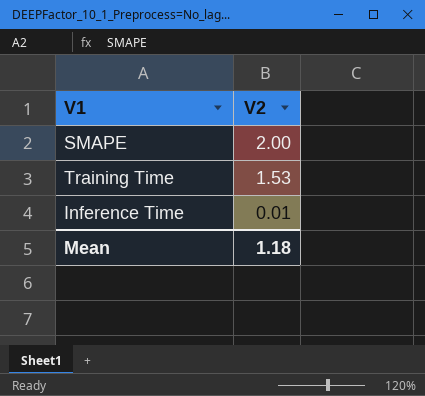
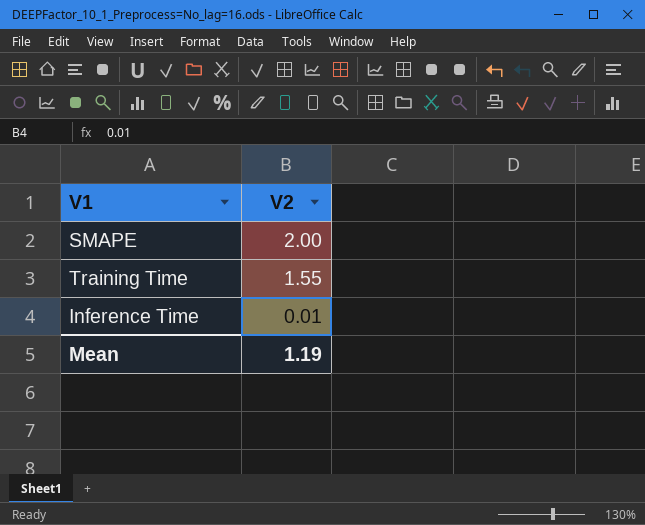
Training Time | V2: 1.53 -> 1.55
Mean | V2: 1.18 -> 1.19

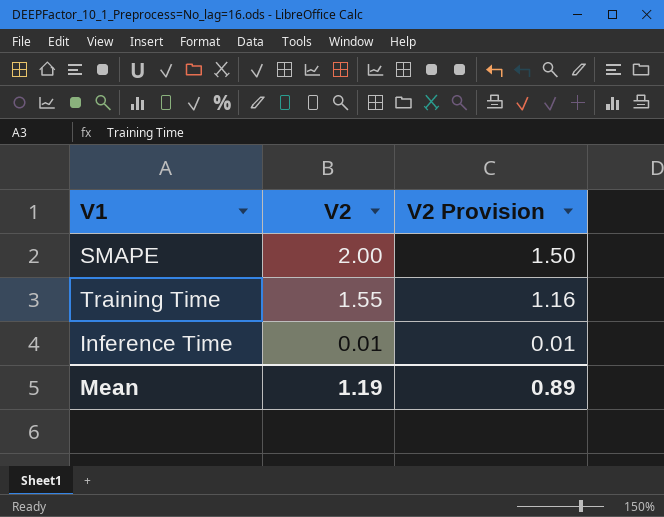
column V2 Provision | formula: none -> [V2] * 0.75

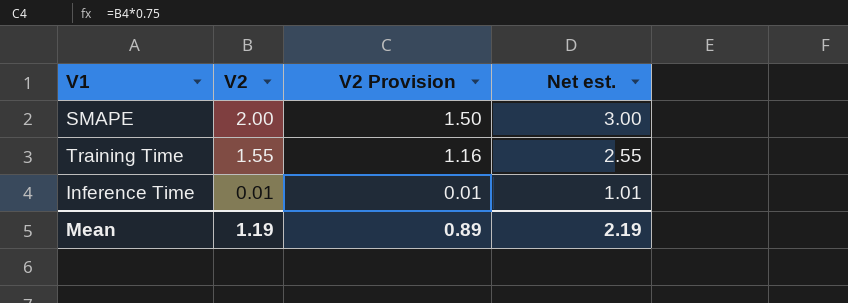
column Net est. | formula: none -> [V2] + 1

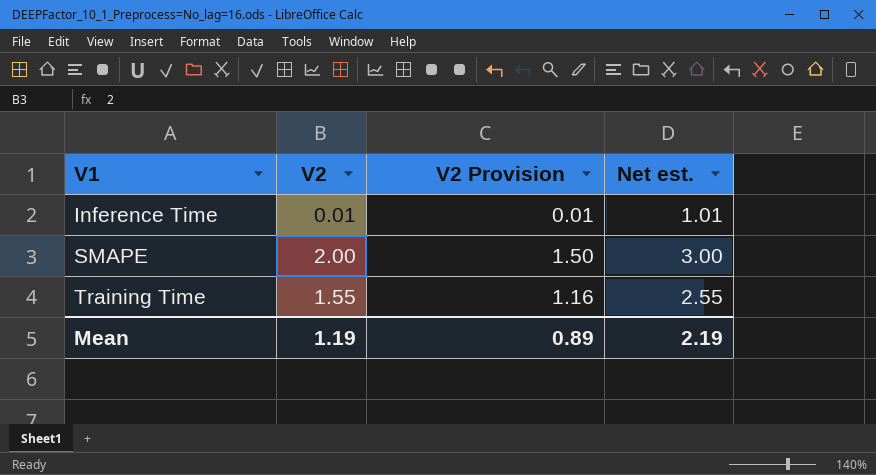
row order: V2 descending -> V1 ascending

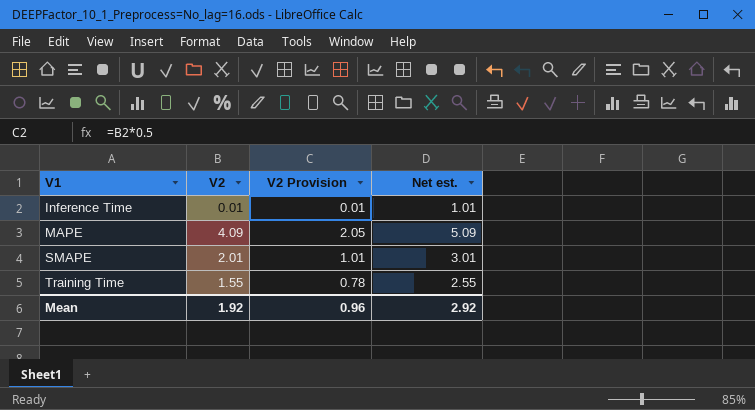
column V2 Provision | formula: [V2] * 0.75 -> [V2] * 0.5
row MAPE: none -> 4.09 | 2.05 | 5.09
SMAPE | V2: 2.00 -> 2.01
SMAPE | Net est.: 3.00 -> 3.01
Mean | V2: 1.19 -> 1.92
Mean | V2 Provision: 0.89 -> 0.96
Mean | Net est.: 2.19 -> 2.92

